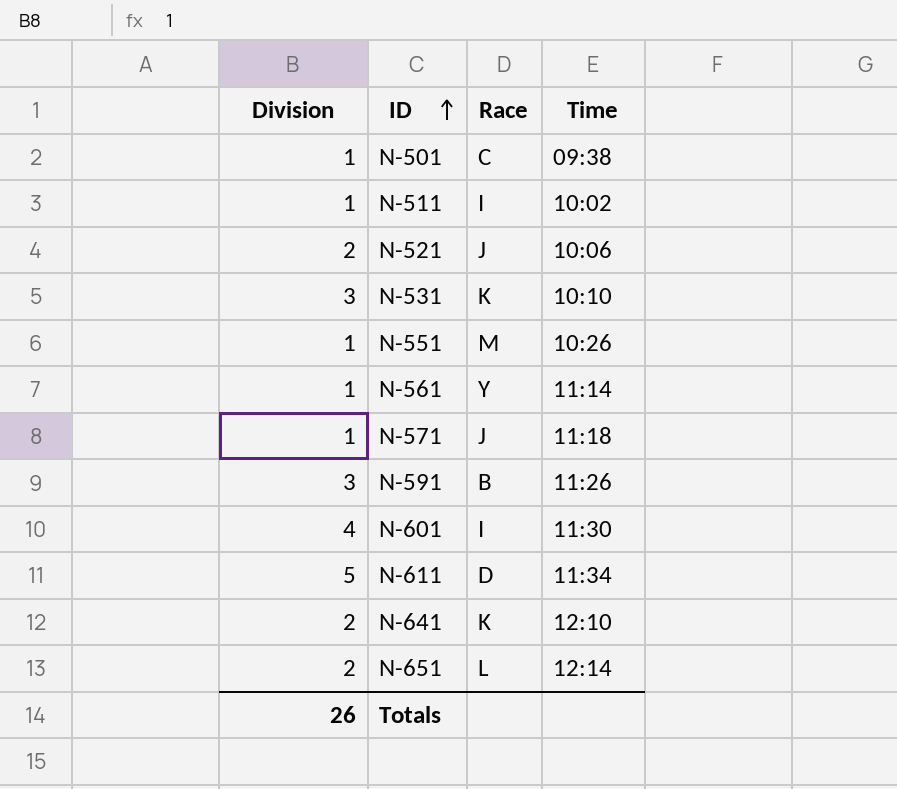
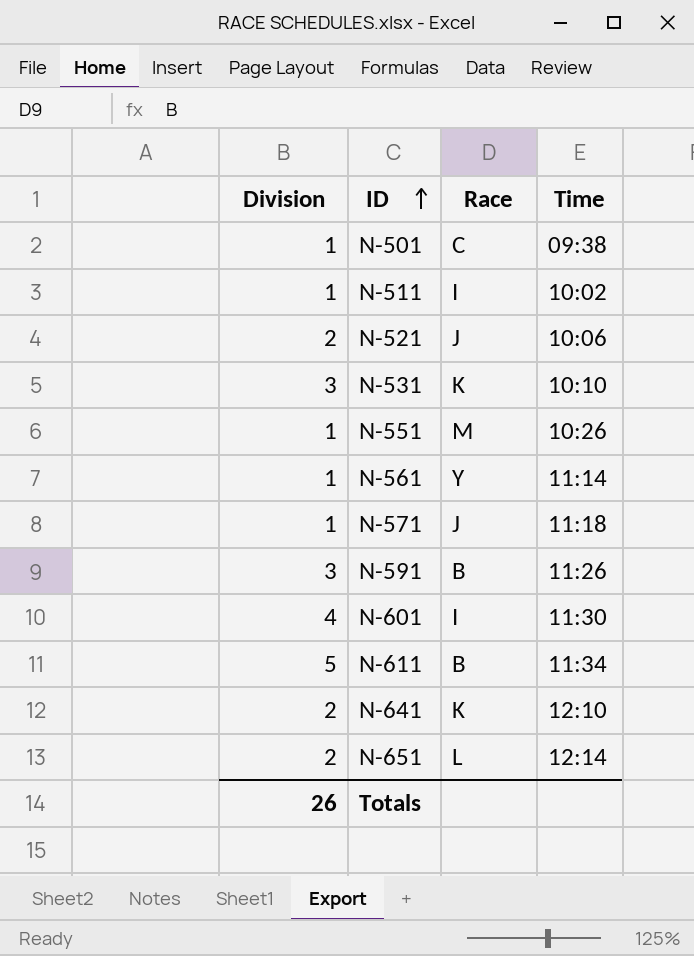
N-611 | Race: D -> B

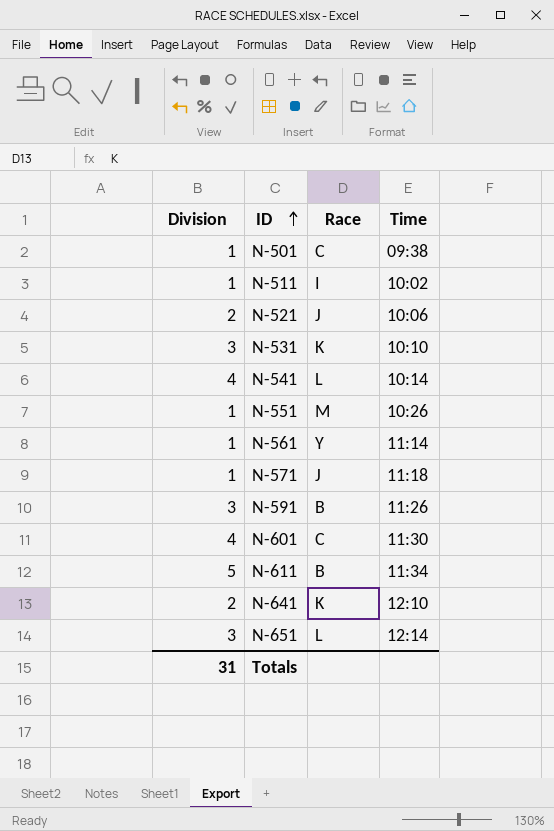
row N-541: none -> 4 | L | 10:14
N-601 | Race: I -> C
N-651 | Division: 2 -> 3
Totals | Division: 26 -> 31

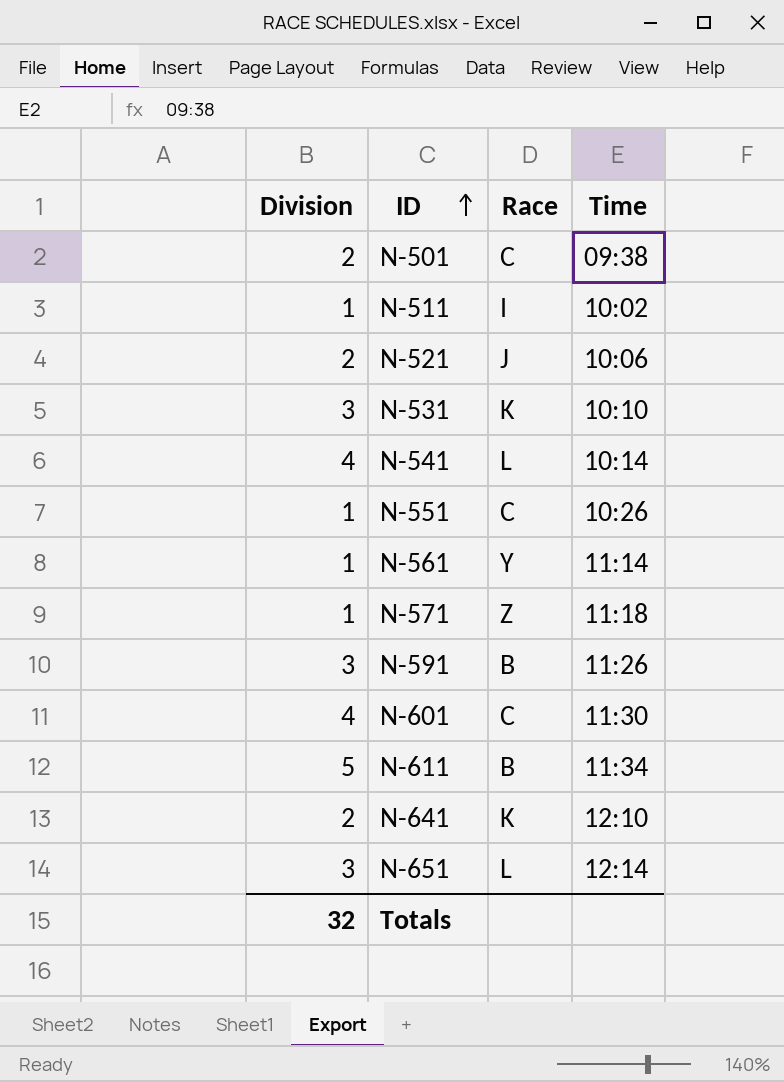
N-501 | Division: 1 -> 2
N-551 | Race: M -> C
N-571 | Race: J -> Z
Totals | Division: 31 -> 32

